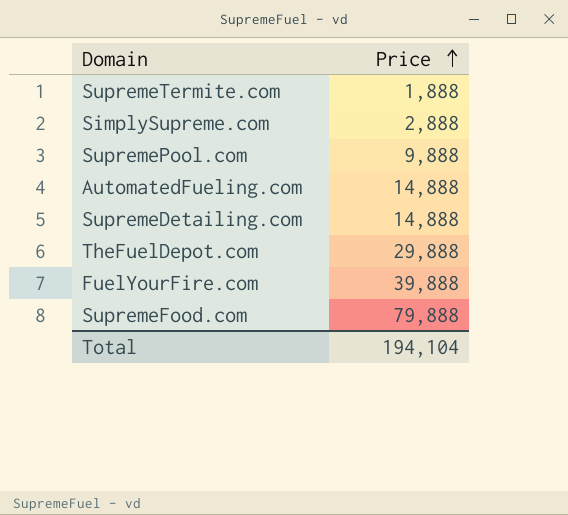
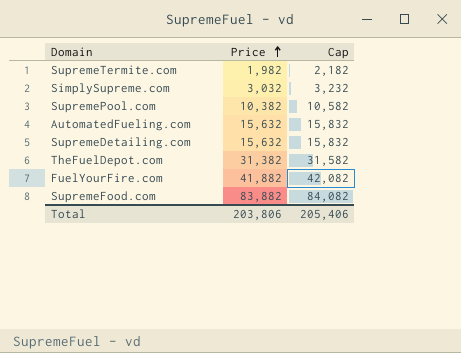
column Cap | formula: none -> [Price] + 200
SupremeTermite.com | Price: 1,888 -> 1,982
SimplySupreme.com | Price: 2,888 -> 3,032
SupremePool.com | Price: 9,888 -> 10,382
AutomatedFueling.com | Price: 14,888 -> 15,632
SupremeDetailing.com | Price: 14,888 -> 15,632
TheFuelDepot.com | Price: 29,888 -> 31,382
FuelYourFire.com | Price: 39,888 -> 41,882
SupremeFood.com | Price: 79,888 -> 83,882
Total | Price: 194,104 -> 203,806

